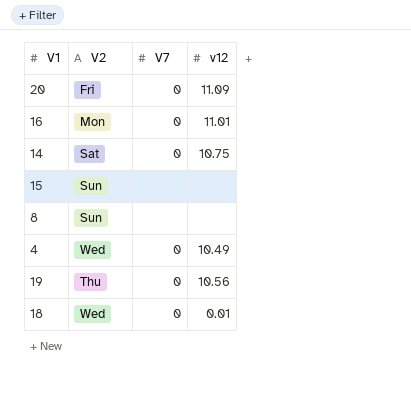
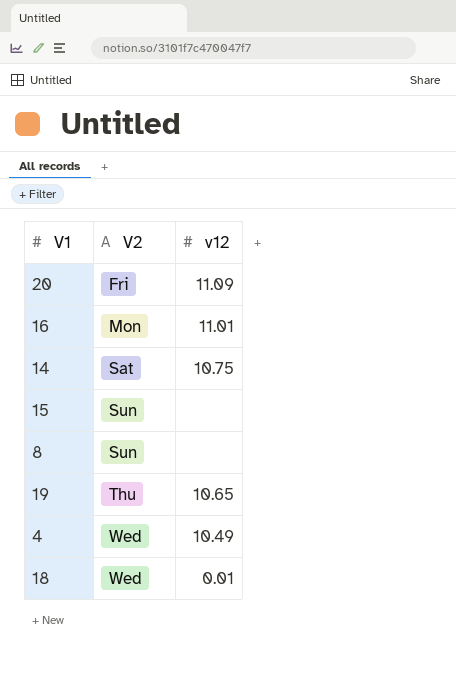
row order: none -> V2 ascending
column V7 | position: 3 -> none
19 | v12: 10.56 -> 10.65

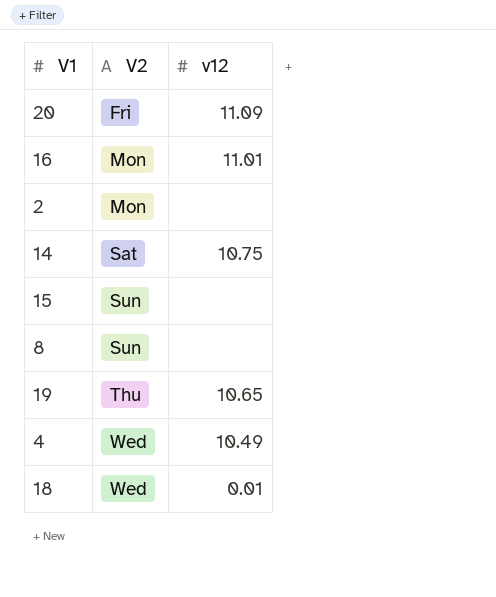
row 2: none -> Mon | none

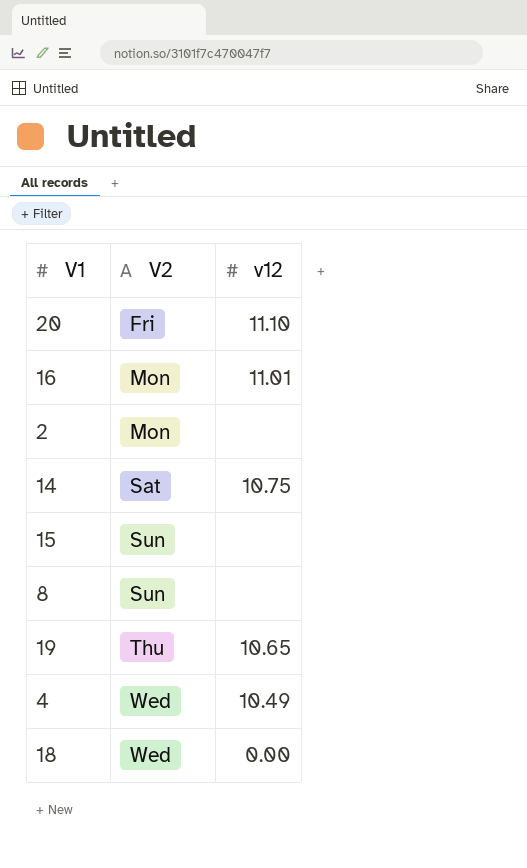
20 | v12: 11.09 -> 11.10
18 | v12: 0.01 -> 0.00

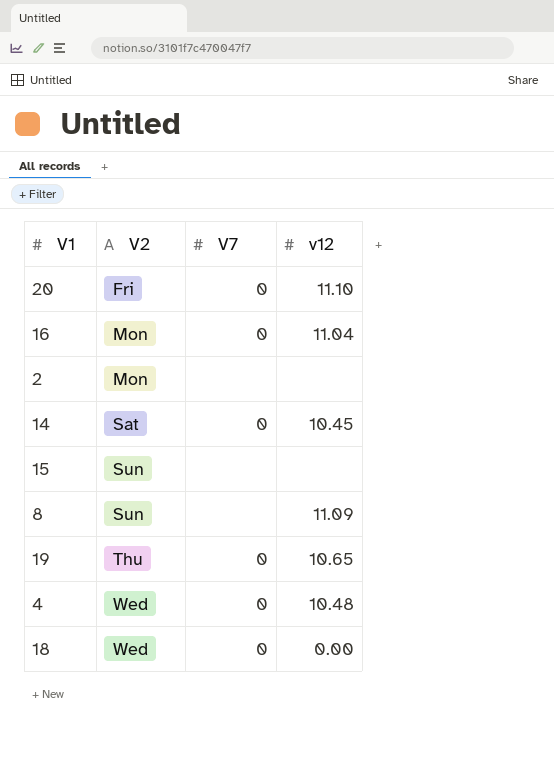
column V7 | position: none -> 3
16 | v12: 11.01 -> 11.04
14 | v12: 10.75 -> 10.45
8 | v12: none -> 11.09
4 | v12: 10.49 -> 10.48

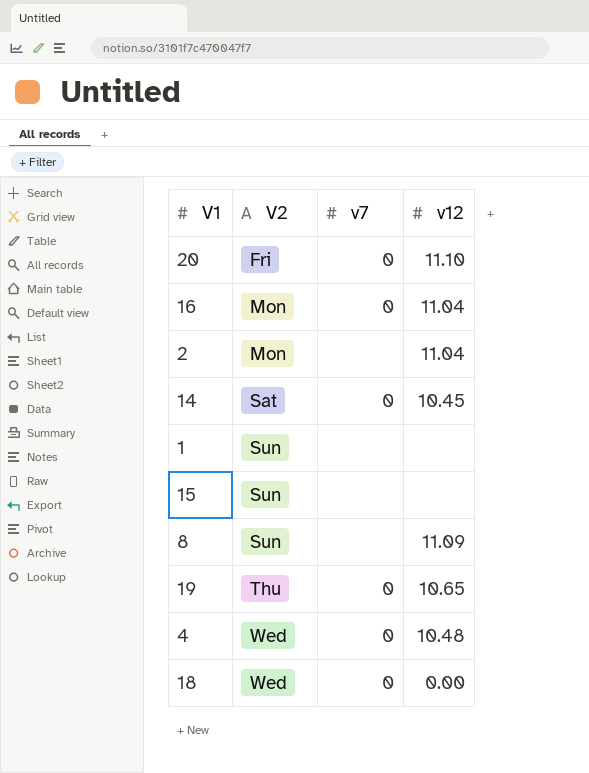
column name: V7 -> v7
2 | v12: none -> 11.04
row 1: none -> Sun | none | none

